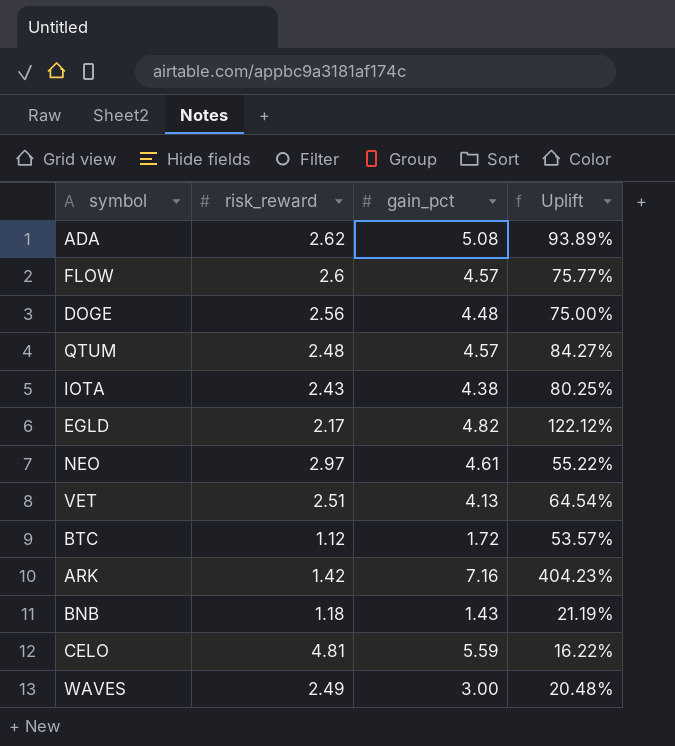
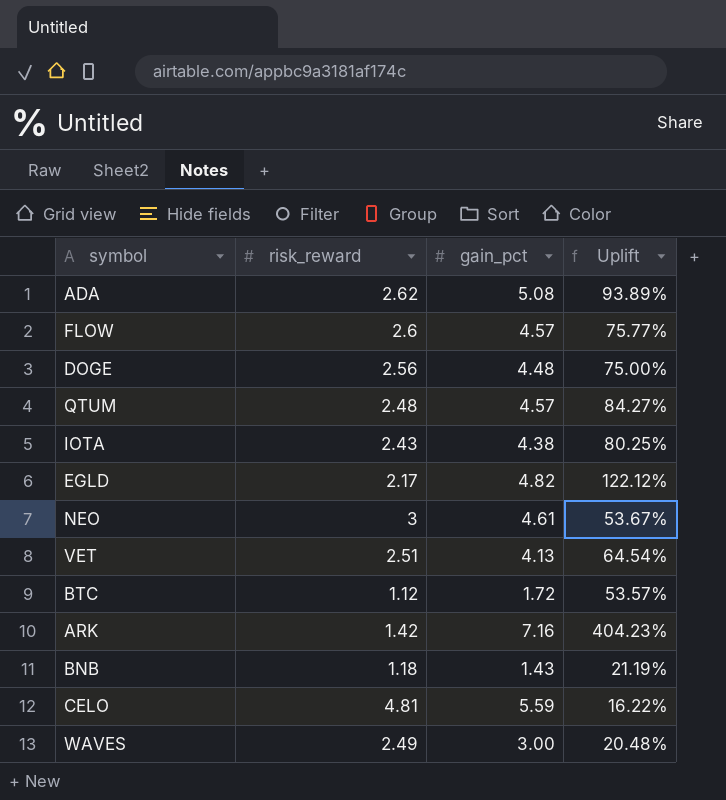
NEO | risk_reward: 2.97 -> 3
NEO | Uplift: 55.22% -> 53.67%

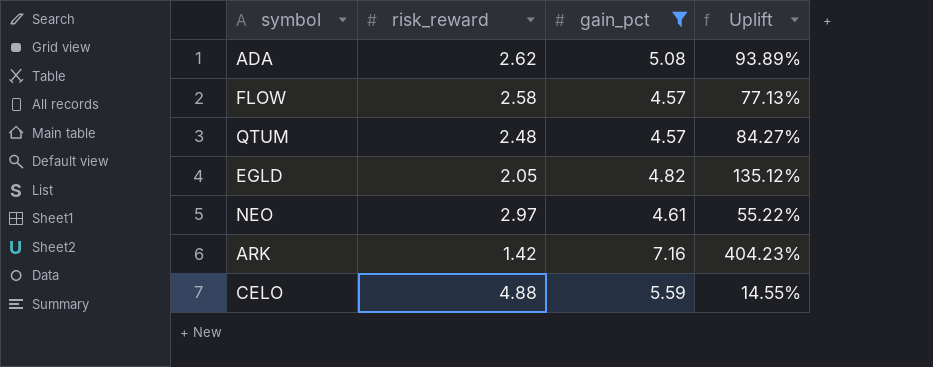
filter: none -> gain_pct >= 4.57
FLOW | risk_reward: 2.6 -> 2.58
FLOW | Uplift: 75.77% -> 77.13%
EGLD | risk_reward: 2.17 -> 2.05
EGLD | Uplift: 122.12% -> 135.12%
NEO | risk_reward: 3 -> 2.97
NEO | Uplift: 53.67% -> 55.22%
CELO | risk_reward: 4.81 -> 4.88
CELO | Uplift: 16.22% -> 14.55%

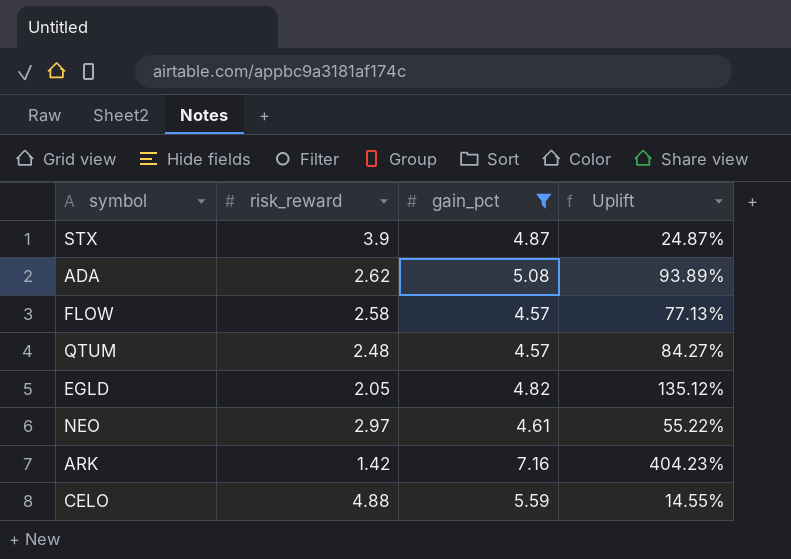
row STX: none -> 3.9 | 4.87 | 24.87%

